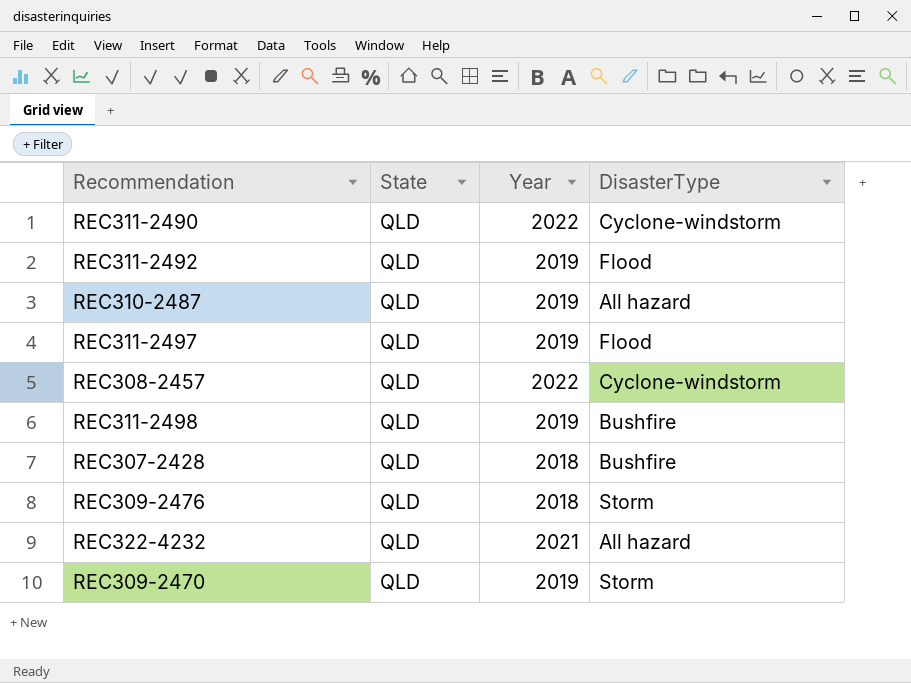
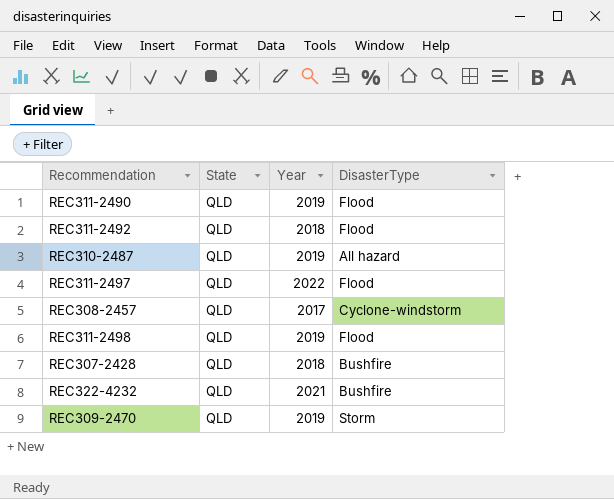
row REC309-2476: QLD | 2018 | Storm -> none
REC311-2490 | Year: 2022 -> 2019
REC311-2490 | DisasterType: Cyclone-windstorm -> Flood
REC311-2492 | Year: 2019 -> 2018
REC311-2497 | Year: 2019 -> 2022
REC308-2457 | Year: 2022 -> 2017
REC311-2498 | DisasterType: Bushfire -> Flood
REC322-4232 | DisasterType: All hazard -> Bushfire

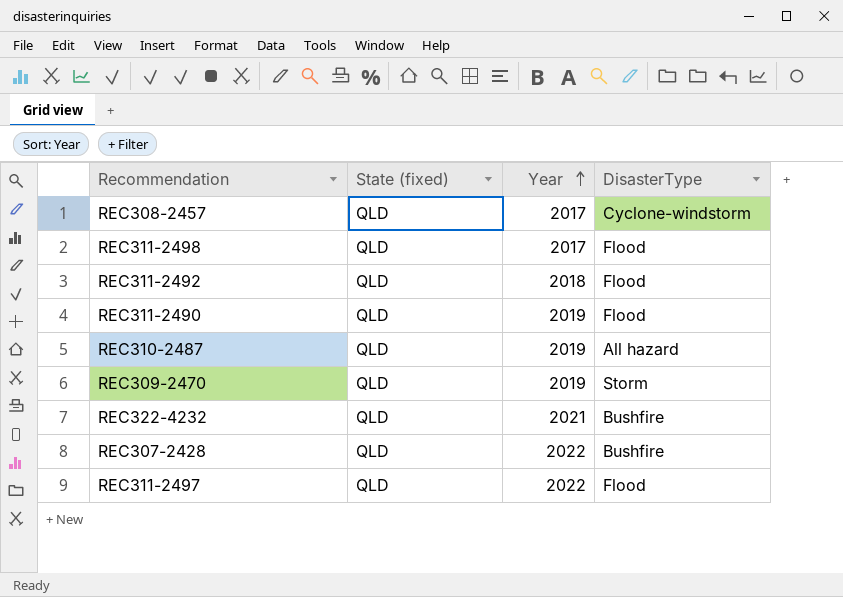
row order: none -> Year ascending
column name: State -> State (fixed)
REC311-2498 | Year: 2019 -> 2017
REC307-2428 | Year: 2018 -> 2022

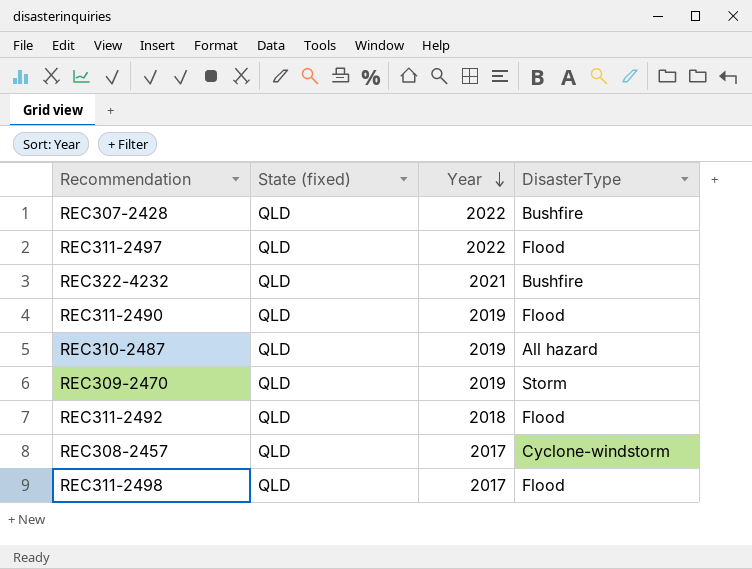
row order: Year ascending -> Year descending

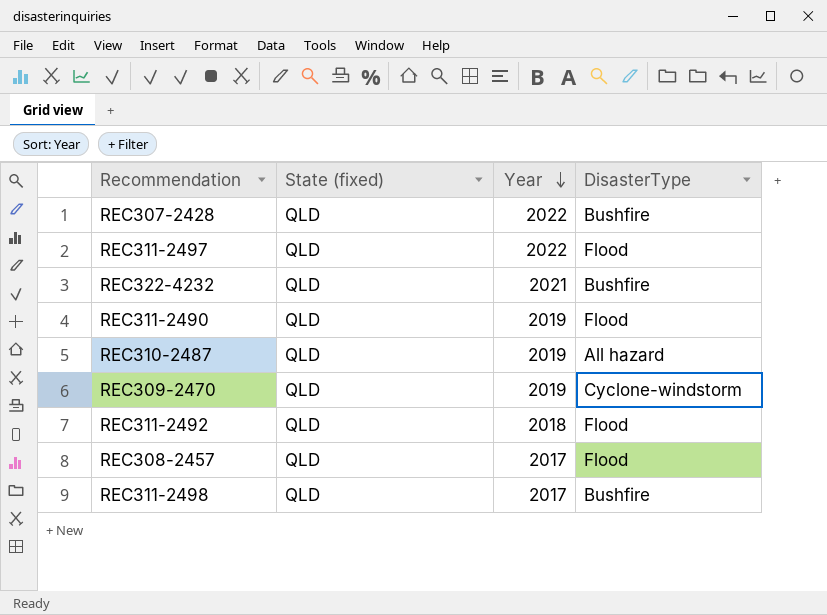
REC309-2470 | DisasterType: Storm -> Cyclone-windstorm
REC308-2457 | DisasterType: Cyclone-windstorm -> Flood
REC311-2498 | DisasterType: Flood -> Bushfire

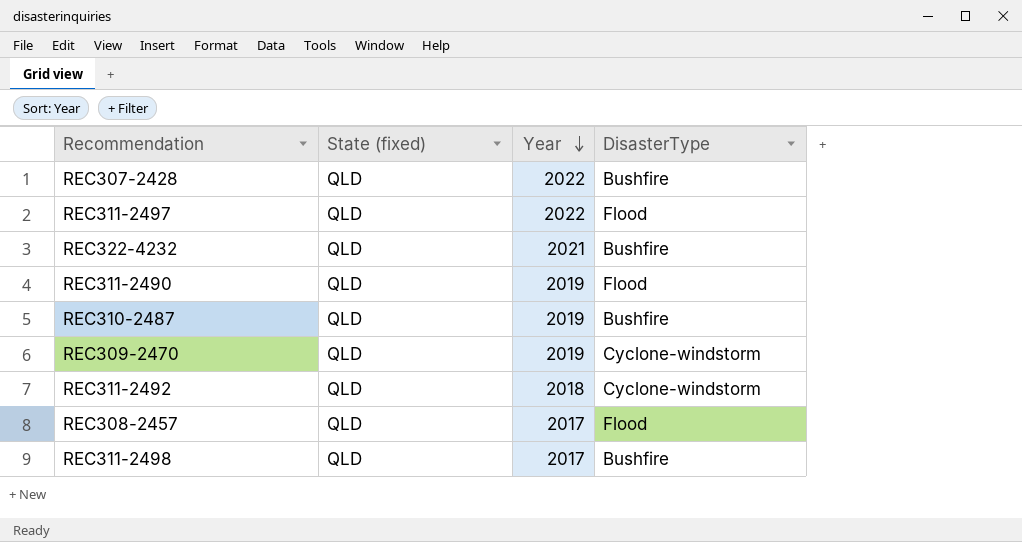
REC310-2487 | DisasterType: All hazard -> Bushfire
REC311-2492 | DisasterType: Flood -> Cyclone-windstorm

